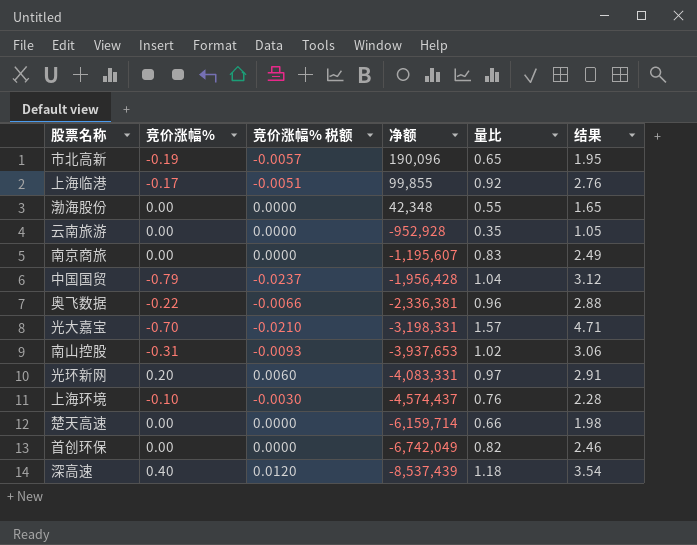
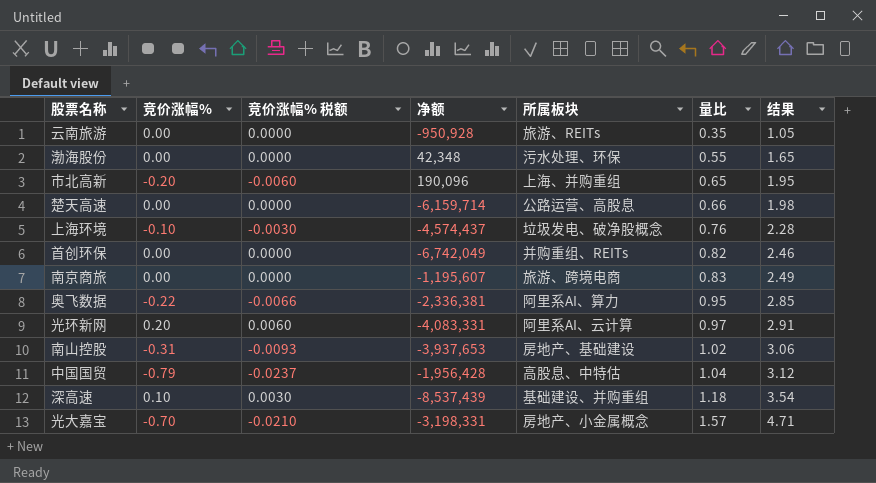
row order: 净额 descending -> 量比 ascending
column 所属板块 | position: none -> 5
row 上海临港: -0.17 | -0.0051 | 99,855 | 0.92 | 2.76 -> none
云南旅游 | 净额: -952,928 -> -950,928
市北高新 | 竞价涨幅%: -0.19 -> -0.20
市北高新 | 竞价涨幅% 税额: -0.0057 -> -0.0060
奥飞数据 | 量比: 0.96 -> 0.95
奥飞数据 | 结果: 2.88 -> 2.85
深高速 | 竞价涨幅%: 0.40 -> 0.10
深高速 | 竞价涨幅% 税额: 0.0120 -> 0.0030

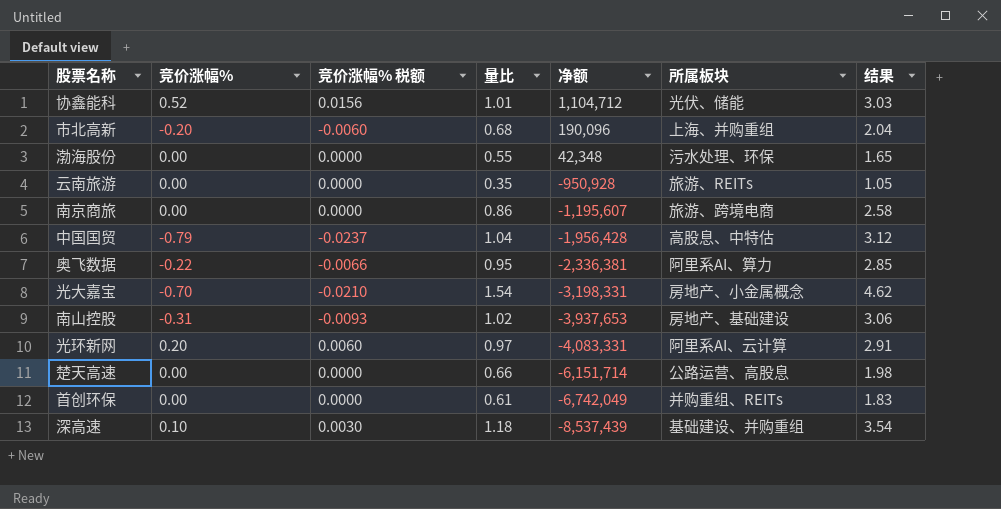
row order: 量比 ascending -> 净额 descending
column 量比 | position: 6 -> 4
row 上海环境: -0.10 | -0.0030 | -4,574,437 | 垃圾发电、破净股概念 | 0.76 | 2.28 -> none
row 协鑫能科: none -> 0.52 | 0.0156 | 1.01 | 1,104,712 | 光伏、储能 | 3.03
市北高新 | 量比: 0.65 -> 0.68
市北高新 | 结果: 1.95 -> 2.04
南京商旅 | 量比: 0.83 -> 0.86
南京商旅 | 结果: 2.49 -> 2.58
光大嘉宝 | 量比: 1.57 -> 1.54
光大嘉宝 | 结果: 4.71 -> 4.62
楚天高速 | 净额: -6,159,714 -> -6,151,714
首创环保 | 量比: 0.82 -> 0.61
首创环保 | 结果: 2.46 -> 1.83

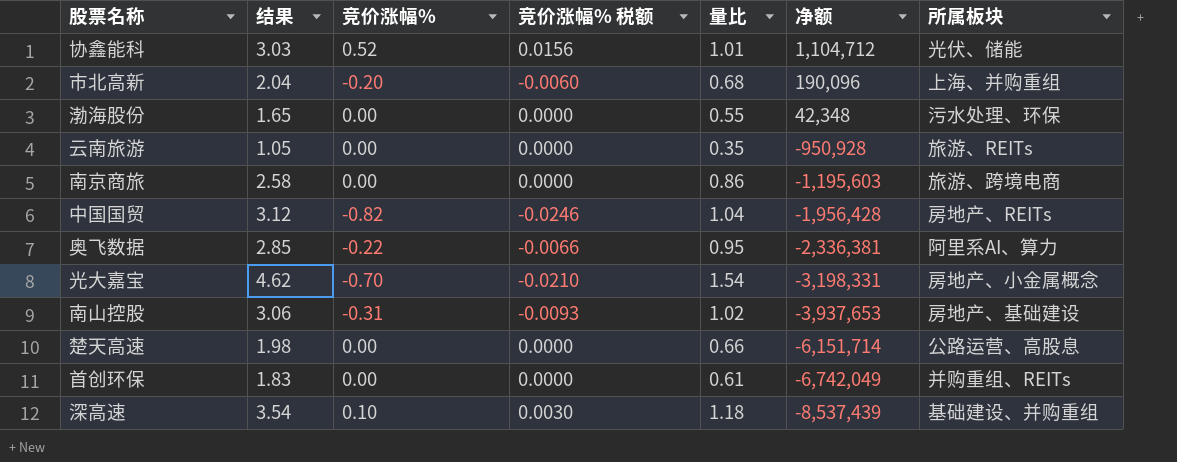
column 结果 | position: 7 -> 2
row 光环新网: 0.20 | 0.0060 | 0.97 | -4,083,331 | 阿里系AI、云计算 | 2.91 -> none
南京商旅 | 净额: -1,195,607 -> -1,195,603
中国国贸 | 竞价涨幅%: -0.79 -> -0.82
中国国贸 | 竞价涨幅% 税额: -0.0237 -> -0.0246
中国国贸 | 所属板块: 高股息、中特估 -> 房地产、REITs

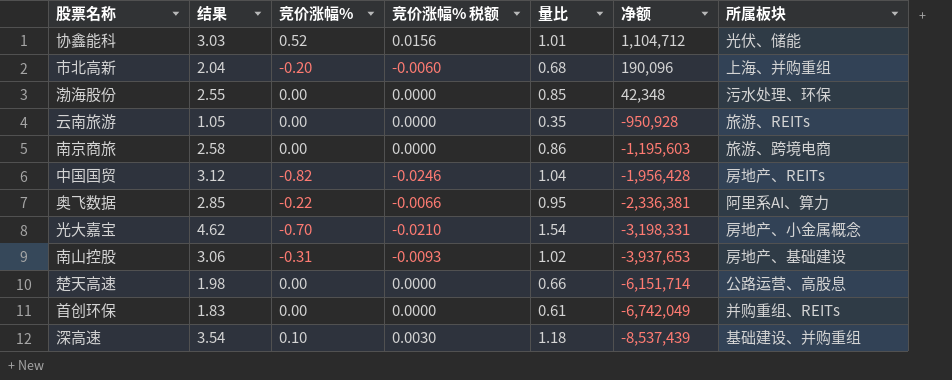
渤海股份 | 结果: 1.65 -> 2.55
渤海股份 | 量比: 0.55 -> 0.85

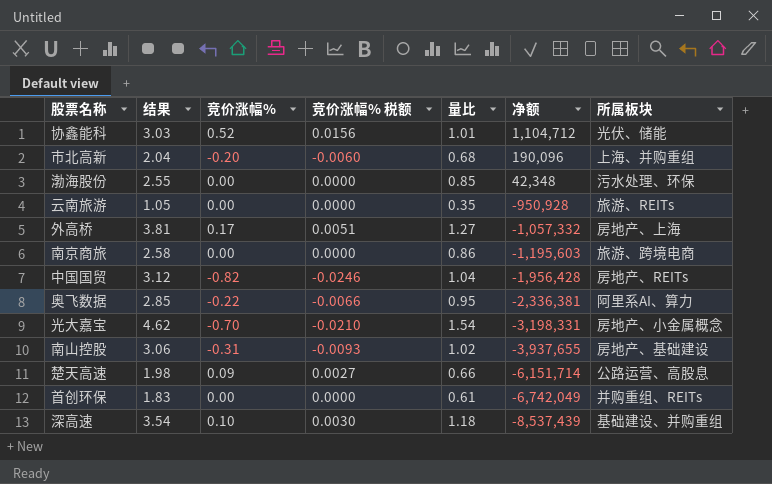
row 外高桥: none -> 3.81 | 0.17 | 0.0051 | 1.27 | -1,057,332 | 房地产、上海
南山控股 | 净额: -3,937,653 -> -3,937,655
楚天高速 | 竞价涨幅%: 0.00 -> 0.09
楚天高速 | 竞价涨幅% 税额: 0.0000 -> 0.0027

